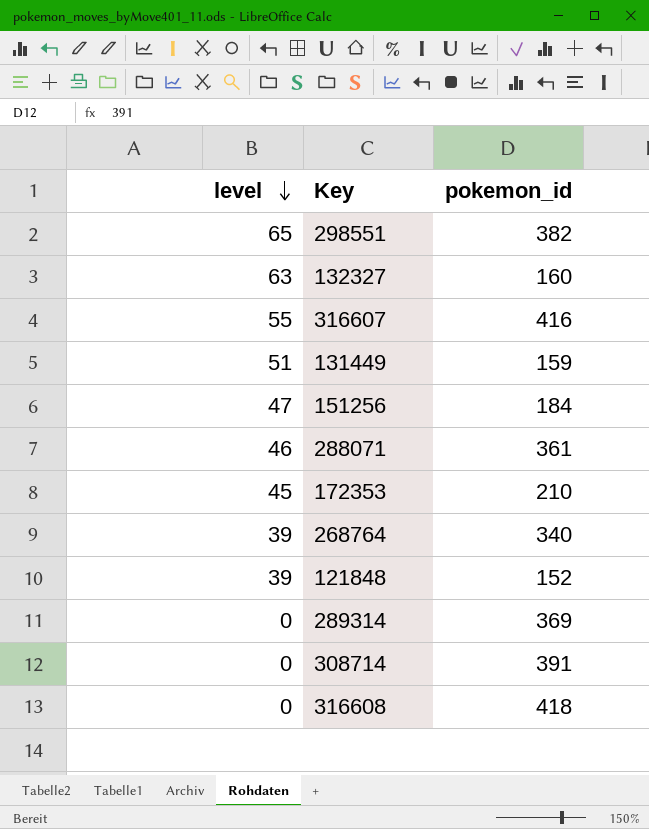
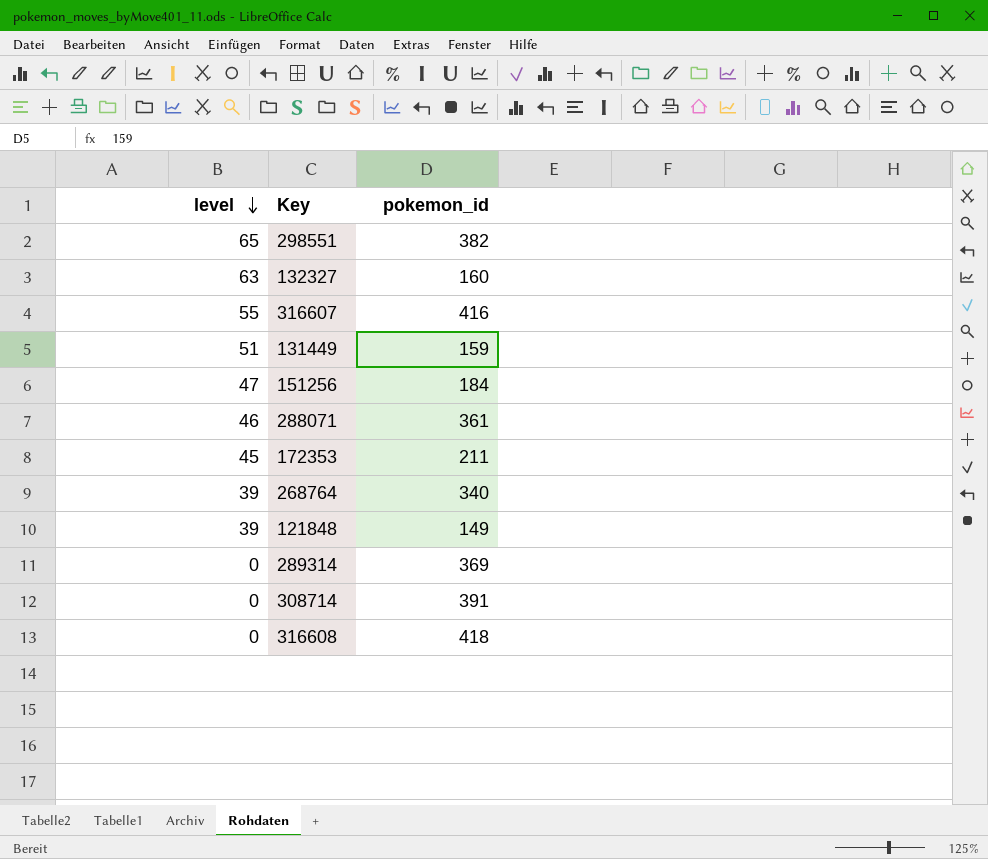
172353 | pokemon_id: 210 -> 211
121848 | pokemon_id: 152 -> 149

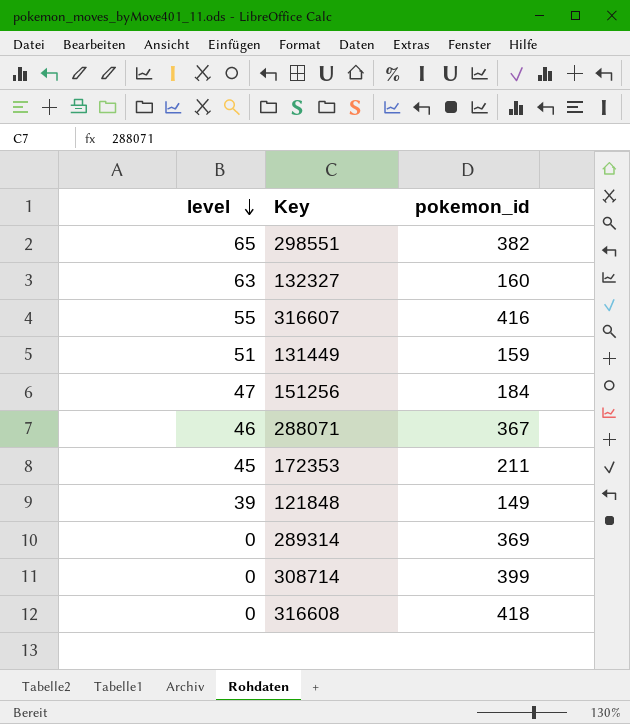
row 268764: 39 | 340 -> none
288071 | pokemon_id: 361 -> 367
308714 | pokemon_id: 391 -> 399

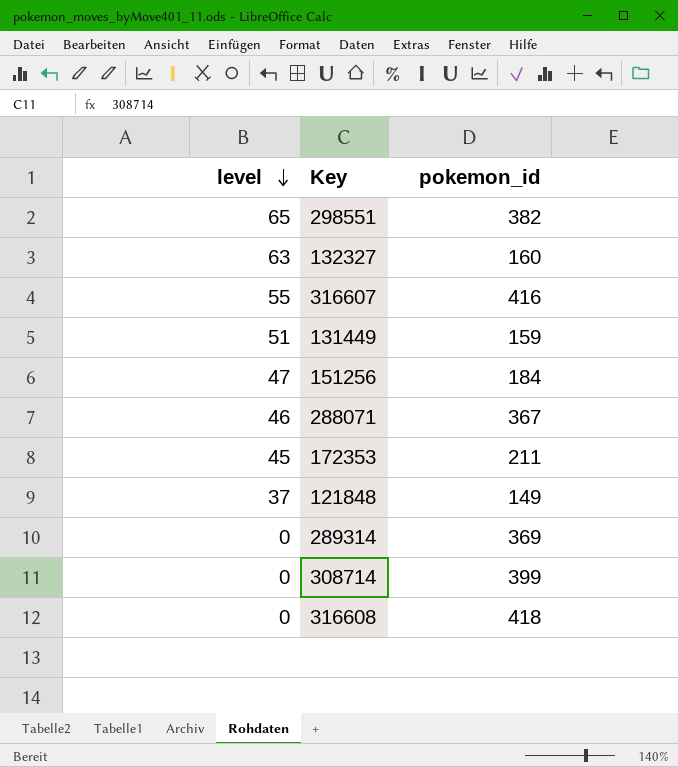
121848 | level: 39 -> 37

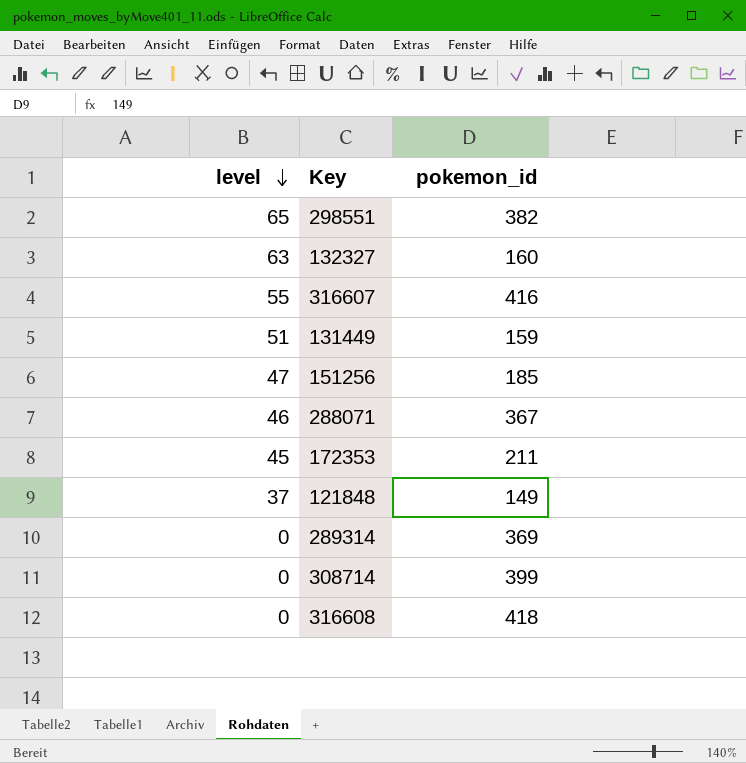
151256 | pokemon_id: 184 -> 185

